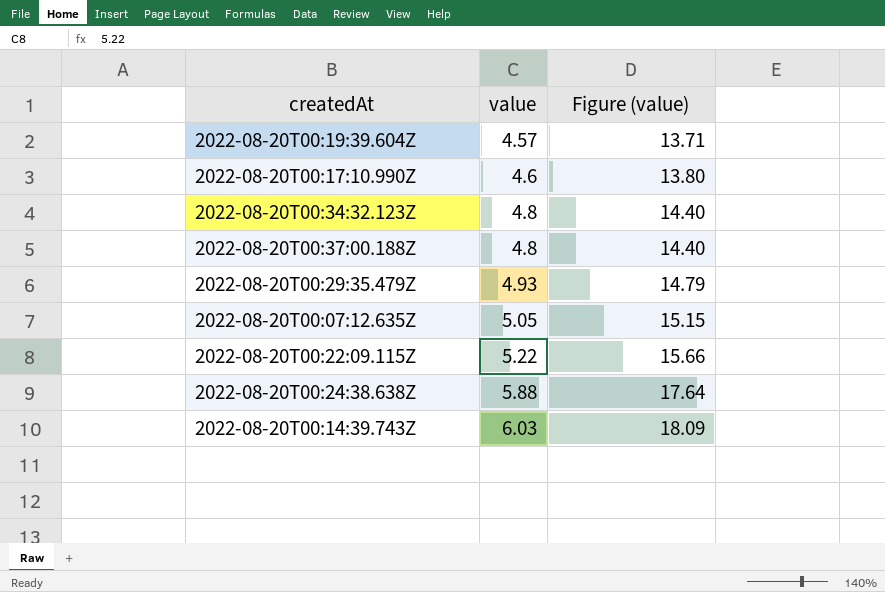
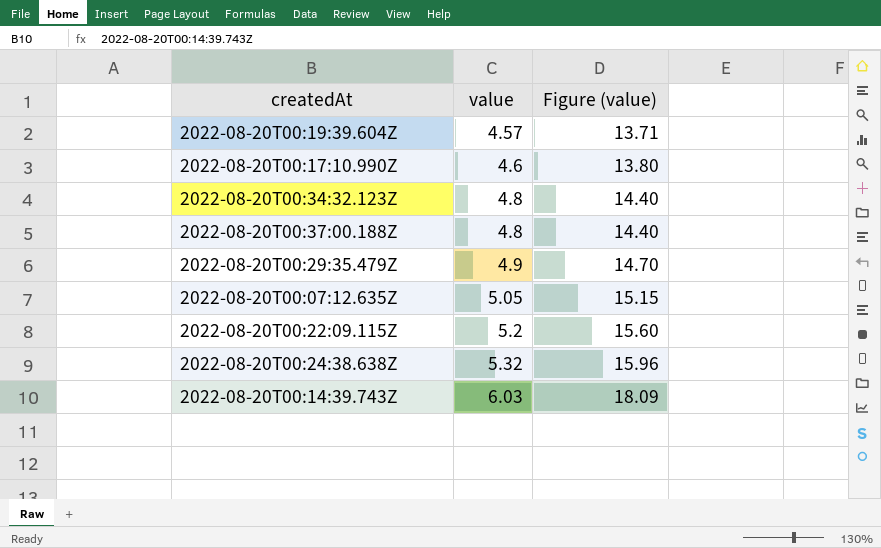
2022-08-20T00:29:35.479Z | value: 4.93 -> 4.9
2022-08-20T00:29:35.479Z | Figure (value): 14.79 -> 14.70
2022-08-20T00:22:09.115Z | value: 5.22 -> 5.2
2022-08-20T00:22:09.115Z | Figure (value): 15.66 -> 15.60
2022-08-20T00:24:38.638Z | value: 5.88 -> 5.32
2022-08-20T00:24:38.638Z | Figure (value): 17.64 -> 15.96

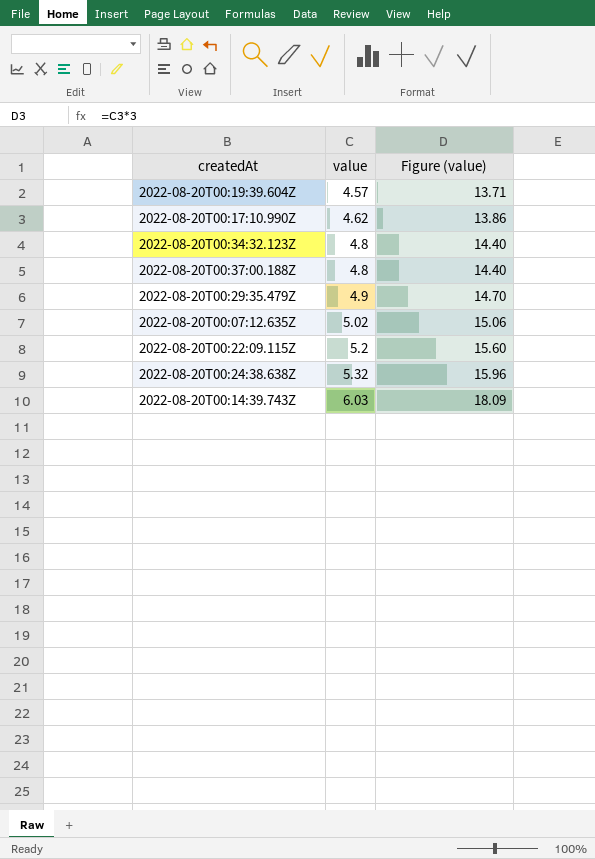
2022-08-20T00:17:10.990Z | value: 4.6 -> 4.62
2022-08-20T00:17:10.990Z | Figure (value): 13.80 -> 13.86
2022-08-20T00:07:12.635Z | value: 5.05 -> 5.02
2022-08-20T00:07:12.635Z | Figure (value): 15.15 -> 15.06

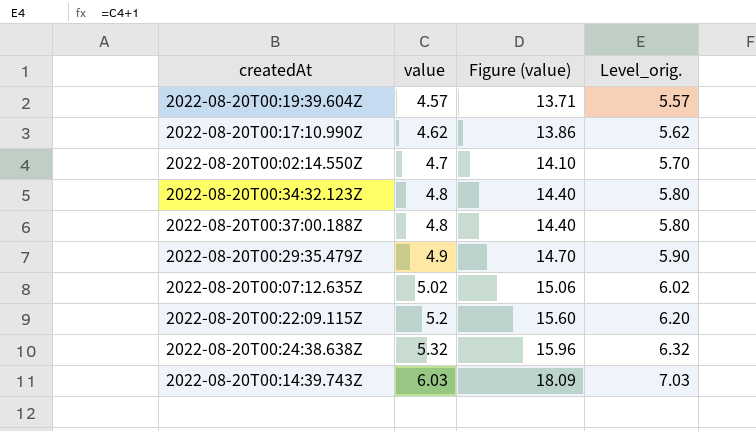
column Level_orig. | formula: none -> [value] + 1
row 2022-08-20T00:02:14.550Z: none -> 4.7 | 14.10 | 5.70

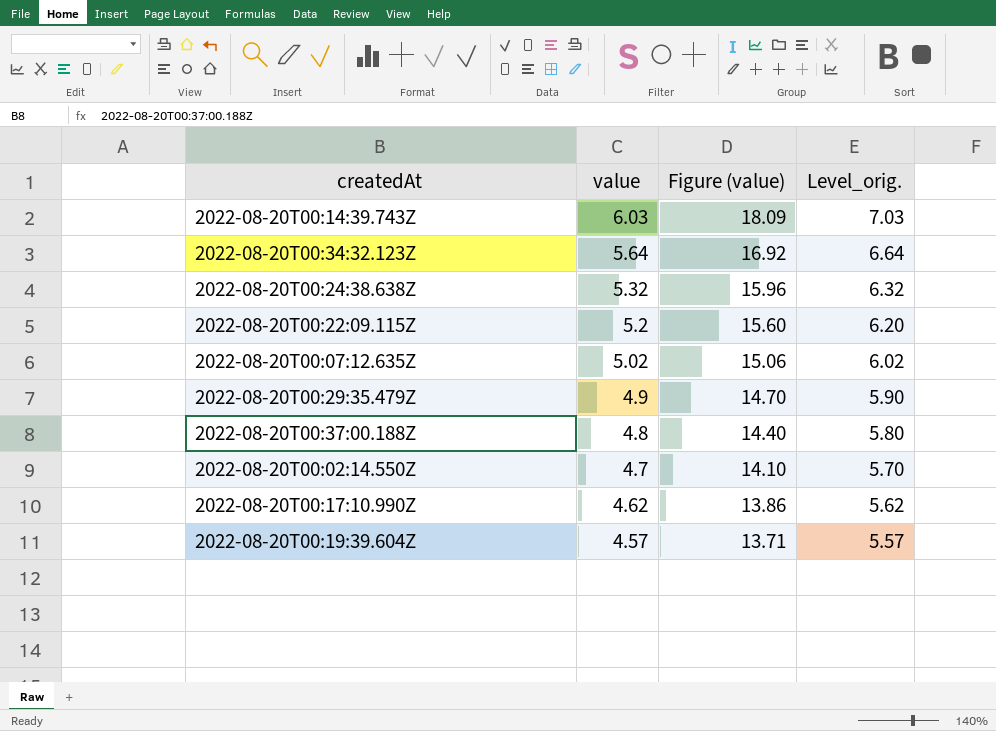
row order: value ascending -> value descending
2022-08-20T00:34:32.123Z | value: 4.8 -> 5.64
2022-08-20T00:34:32.123Z | Figure (value): 14.40 -> 16.92
2022-08-20T00:34:32.123Z | Level_orig.: 5.80 -> 6.64

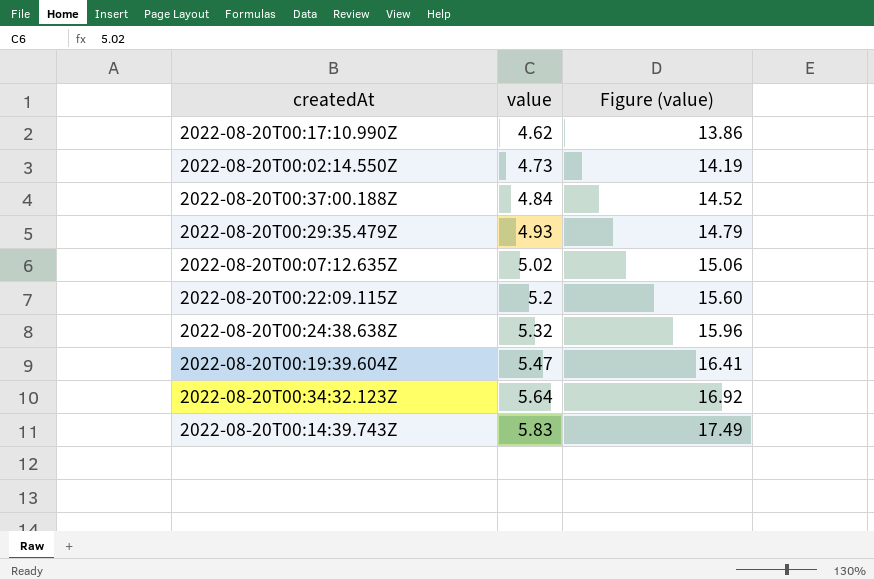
row order: value descending -> value ascending
column Level_orig. | formula: [value] + 1 -> none
2022-08-20T00:02:14.550Z | value: 4.7 -> 4.73
2022-08-20T00:02:14.550Z | Figure (value): 14.10 -> 14.19
2022-08-20T00:37:00.188Z | value: 4.8 -> 4.84
2022-08-20T00:37:00.188Z | Figure (value): 14.40 -> 14.52
2022-08-20T00:29:35.479Z | value: 4.9 -> 4.93
2022-08-20T00:29:35.479Z | Figure (value): 14.70 -> 14.79
2022-08-20T00:19:39.604Z | value: 4.57 -> 5.47
2022-08-20T00:19:39.604Z | Figure (value): 13.71 -> 16.41
2022-08-20T00:14:39.743Z | value: 6.03 -> 5.83
2022-08-20T00:14:39.743Z | Figure (value): 18.09 -> 17.49

